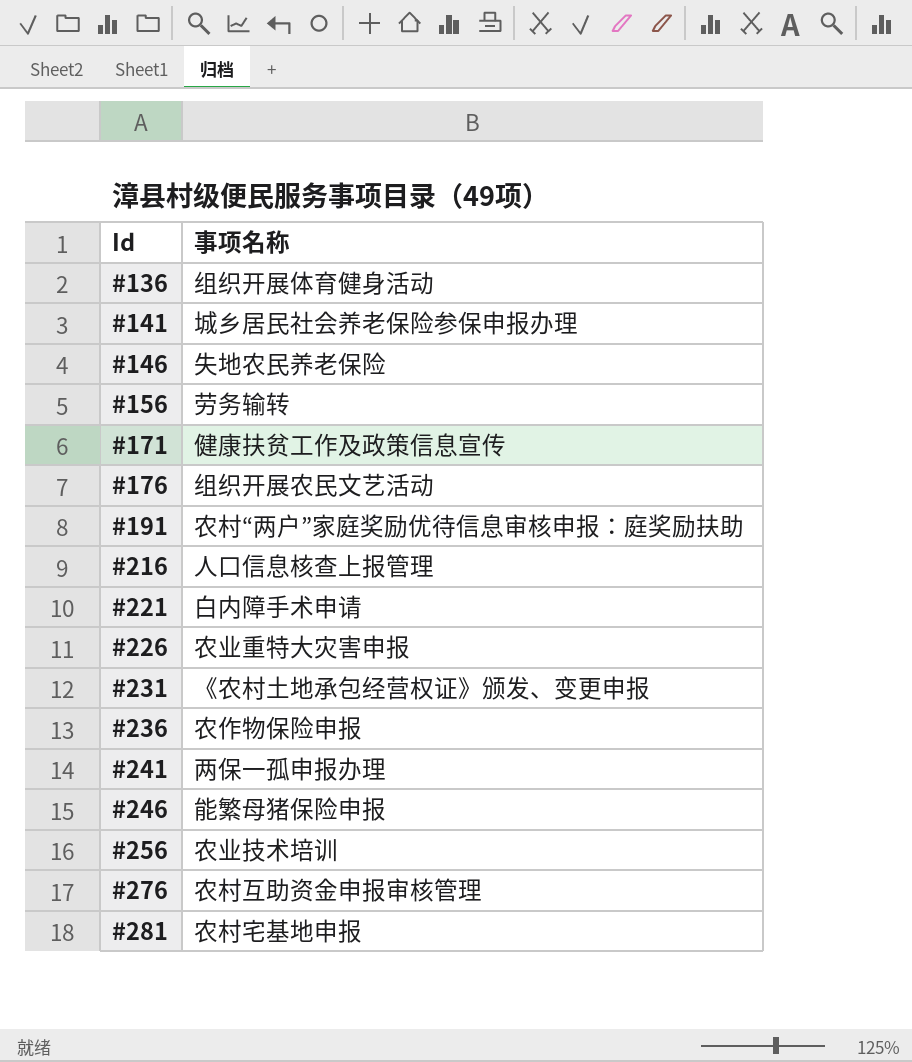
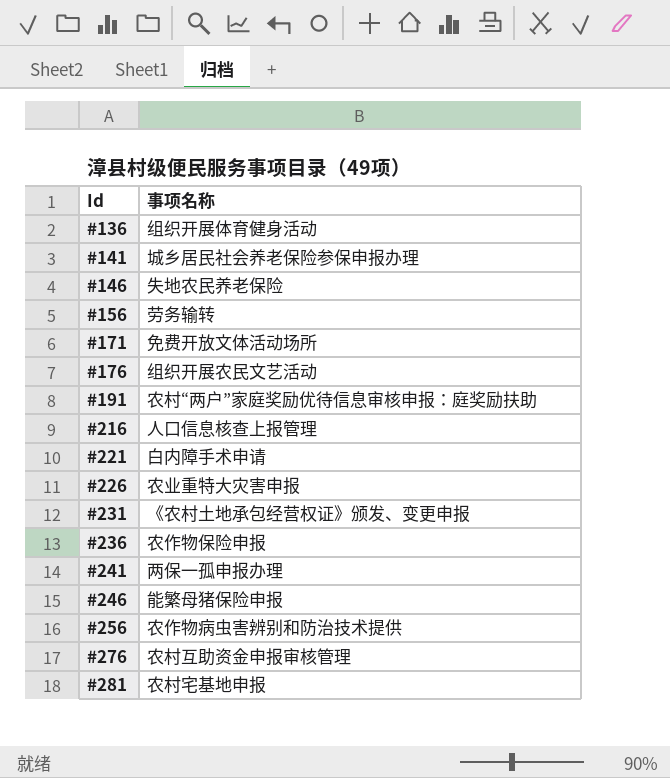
#171 | 事项名称: 健康扶贫工作及政策信息宣传 -> 免费开放文体活动场所
#256 | 事项名称: 农业技术培训 -> 农作物病虫害辨别和防治技术提供

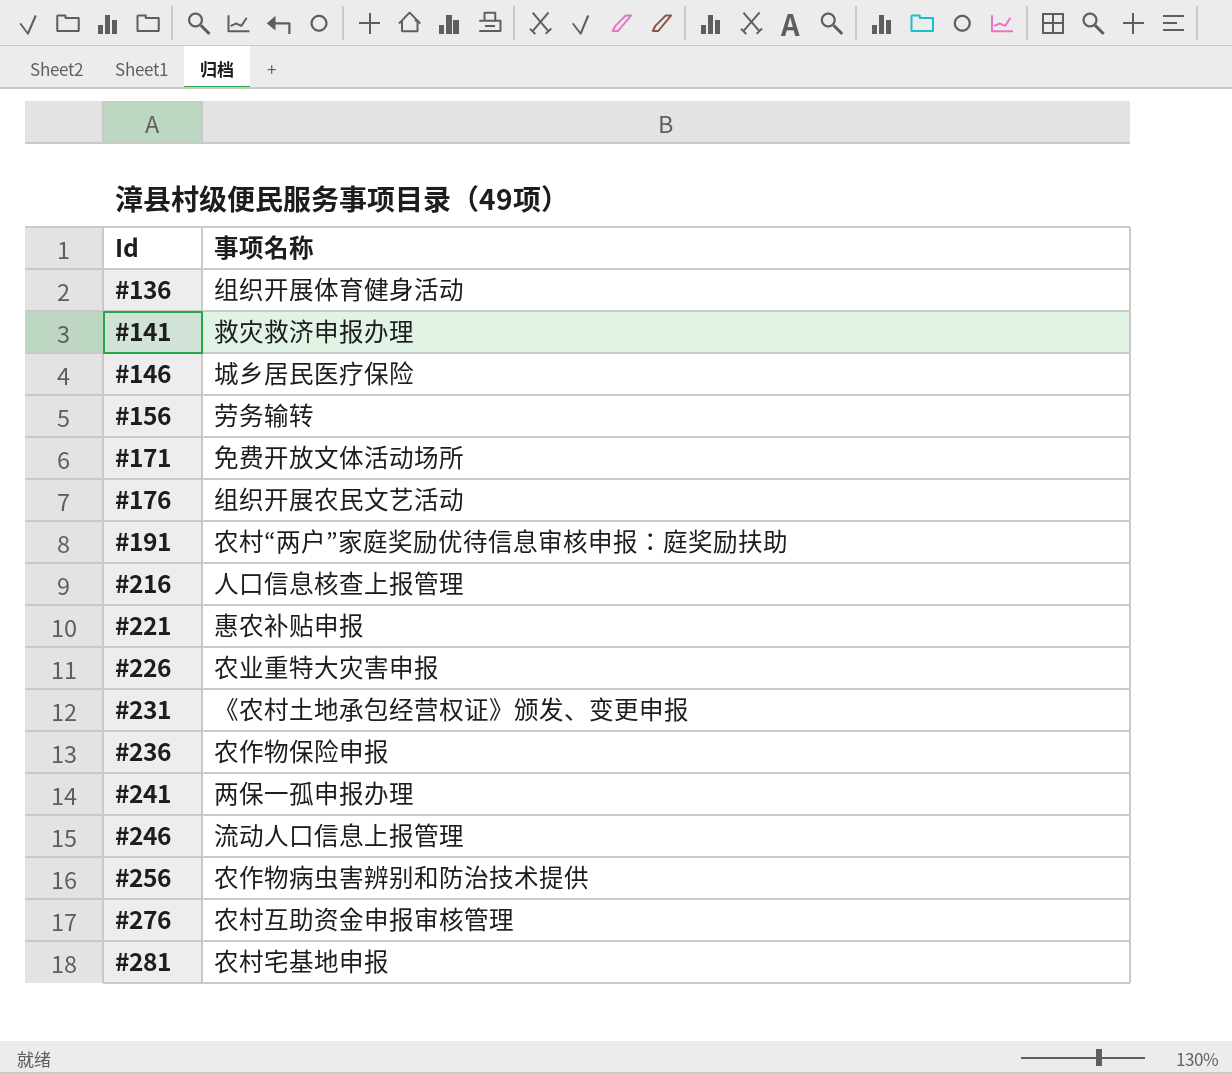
#141 | 事项名称: 城乡居民社会养老保险参保申报办理 -> 救灾救济申报办理
#146 | 事项名称: 失地农民养老保险 -> 城乡居民医疗保险
#221 | 事项名称: 白内障手术申请 -> 惠农补贴申报
#246 | 事项名称: 能繁母猪保险申报 -> 流动人口信息上报管理

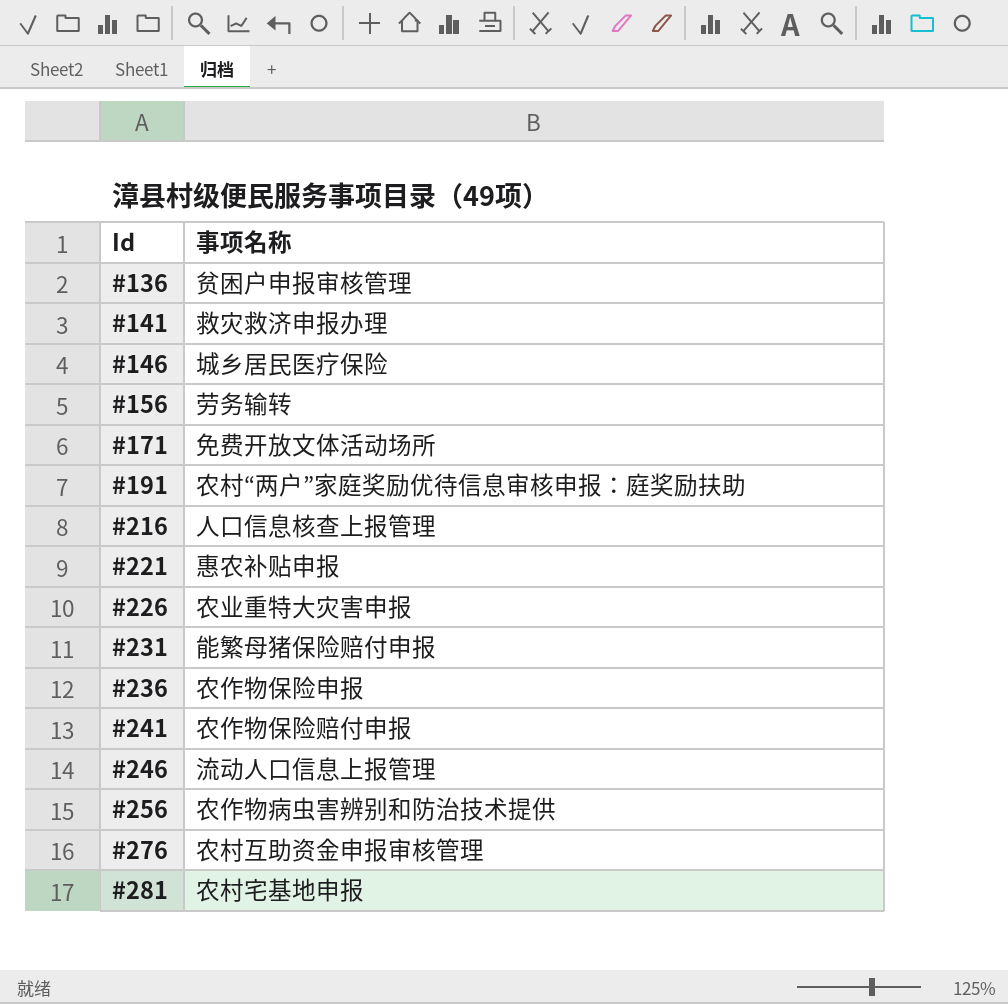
row #176: 组织开展农民文艺活动 -> none
#136 | 事项名称: 组织开展体育健身活动 -> 贫困户申报审核管理
#231 | 事项名称: 《农村土地承包经营权证》颁发、变更申报 -> 能繁母猪保险赔付申报
#241 | 事项名称: 两保一孤申报办理 -> 农作物保险赔付申报

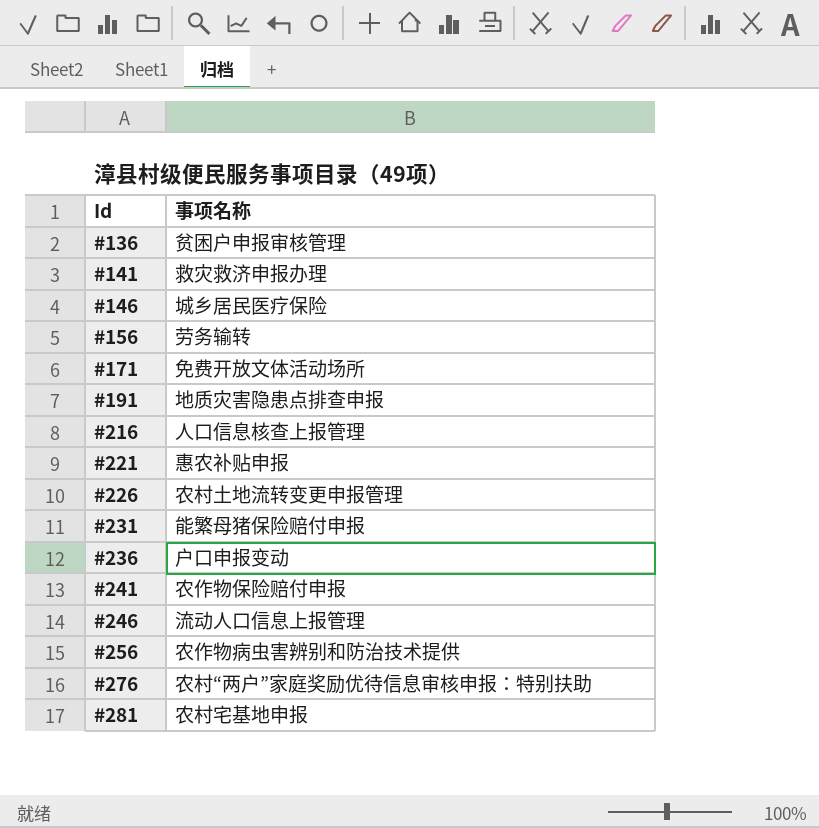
#191 | 事项名称: 农村“两户”家庭奖励优待信息审核申报：庭奖励扶助 -> 地质灾害隐患点排查申报
#226 | 事项名称: 农业重特大灾害申报 -> 农村土地流转变更申报管理
#236 | 事项名称: 农作物保险申报 -> 户口申报变动
#276 | 事项名称: 农村互助资金申报审核管理 -> 农村“两户”家庭奖励优待信息审核申报：特别扶助

